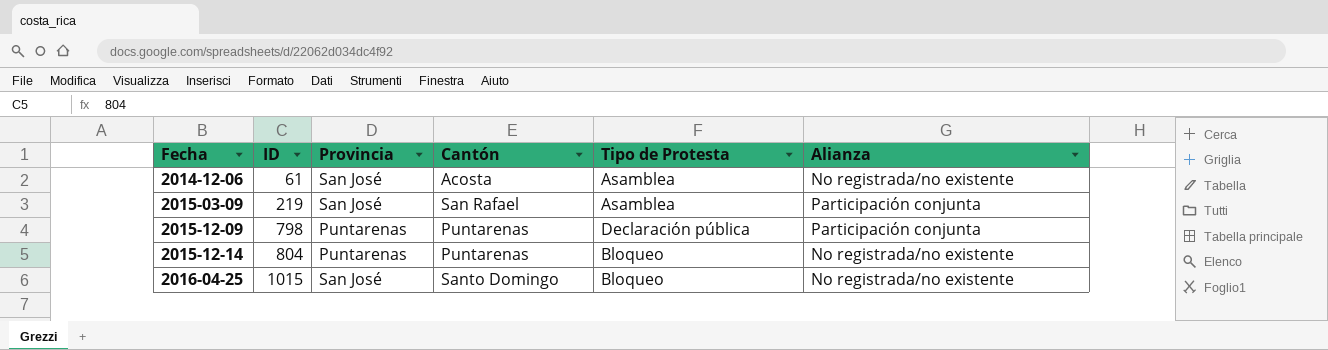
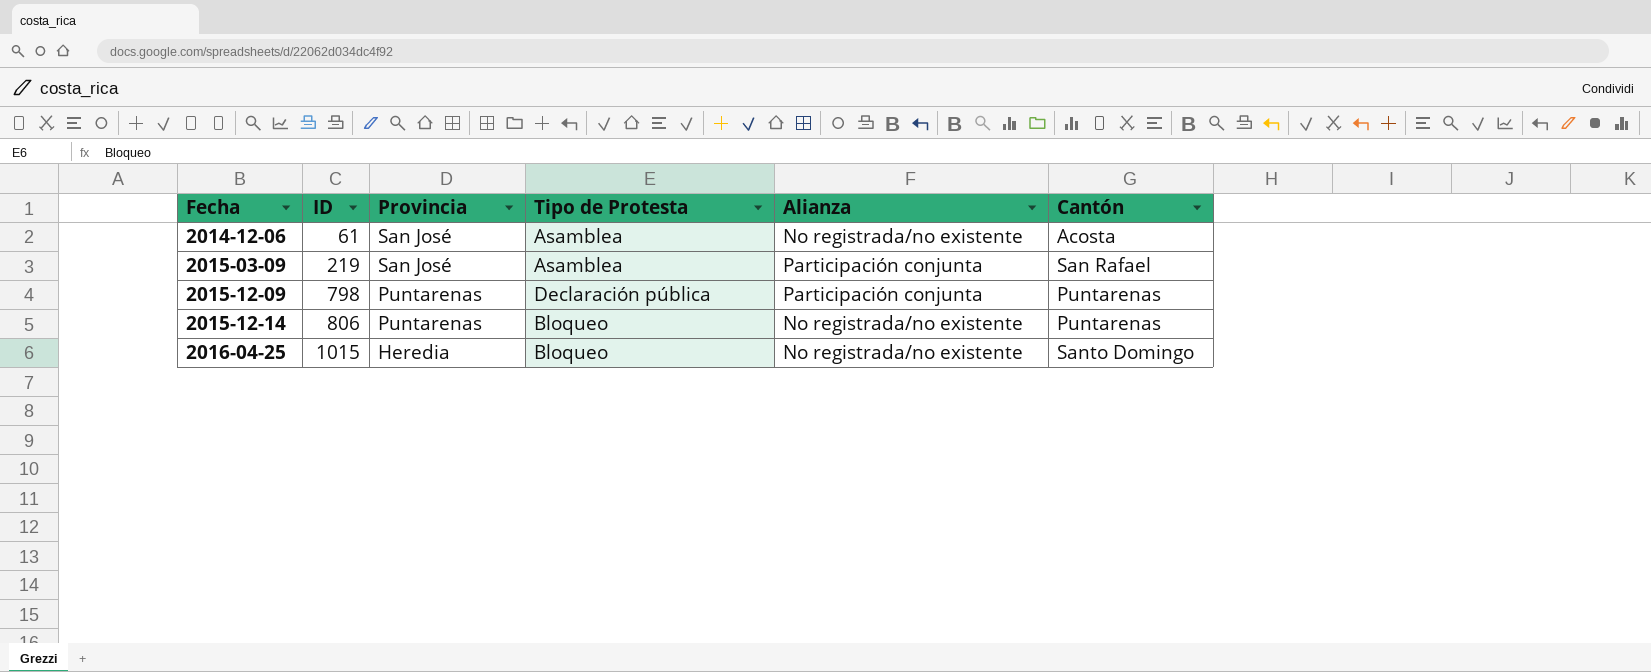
column Cantón | position: 4 -> 6
2015-12-14 | ID: 804 -> 806
2016-04-25 | Provincia: San José -> Heredia

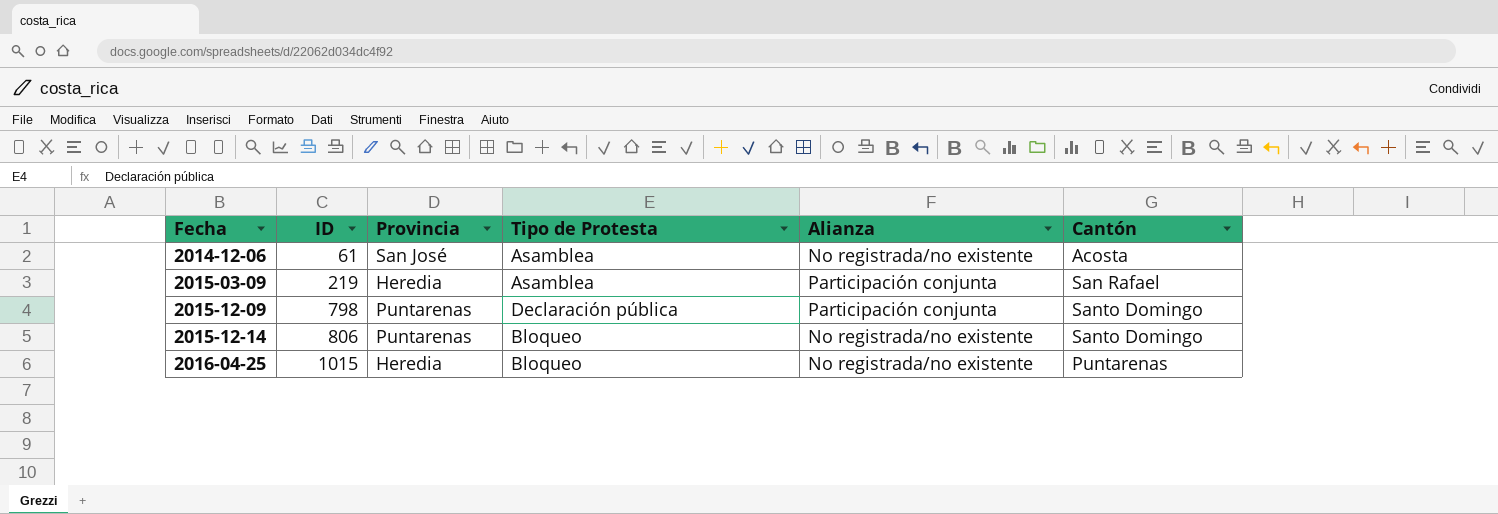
2015-03-09 | Provincia: San José -> Heredia
2015-12-09 | Cantón: Puntarenas -> Santo Domingo
2015-12-14 | Cantón: Puntarenas -> Santo Domingo
2016-04-25 | Cantón: Santo Domingo -> Puntarenas

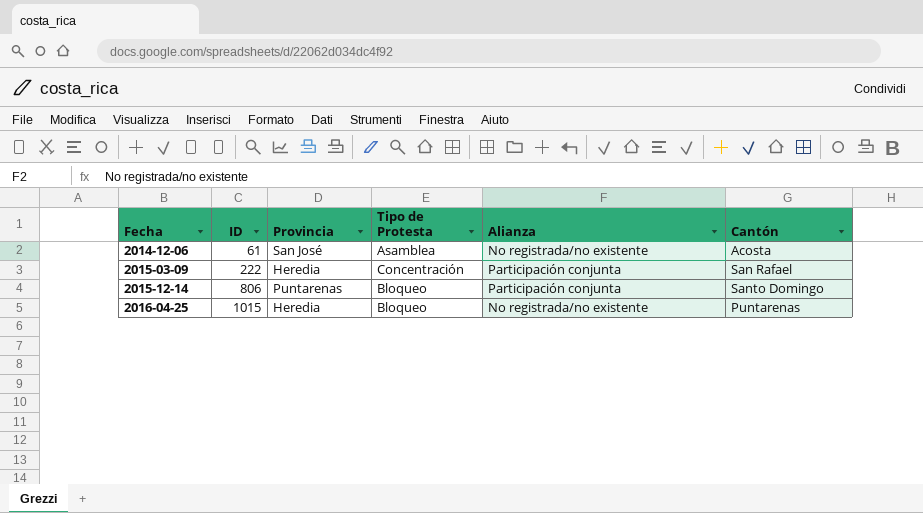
row 2015-12-09: 798 | Puntarenas | Declaración pública | Participación conjunta | Santo Domingo -> none
2015-03-09 | ID: 219 -> 222
2015-03-09 | Tipo de Protesta: Asamblea -> Concentración
2015-12-14 | Alianza: No registrada/no existente -> Participación conjunta

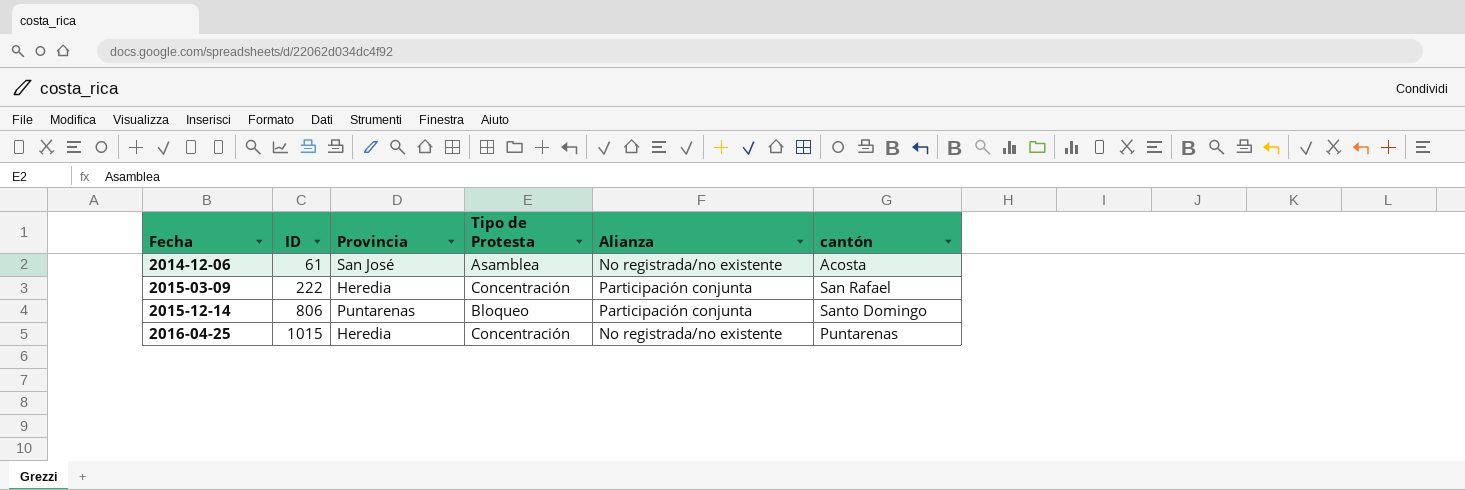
column name: Cantón -> cantón
2016-04-25 | Tipo de Protesta: Bloqueo -> Concentración

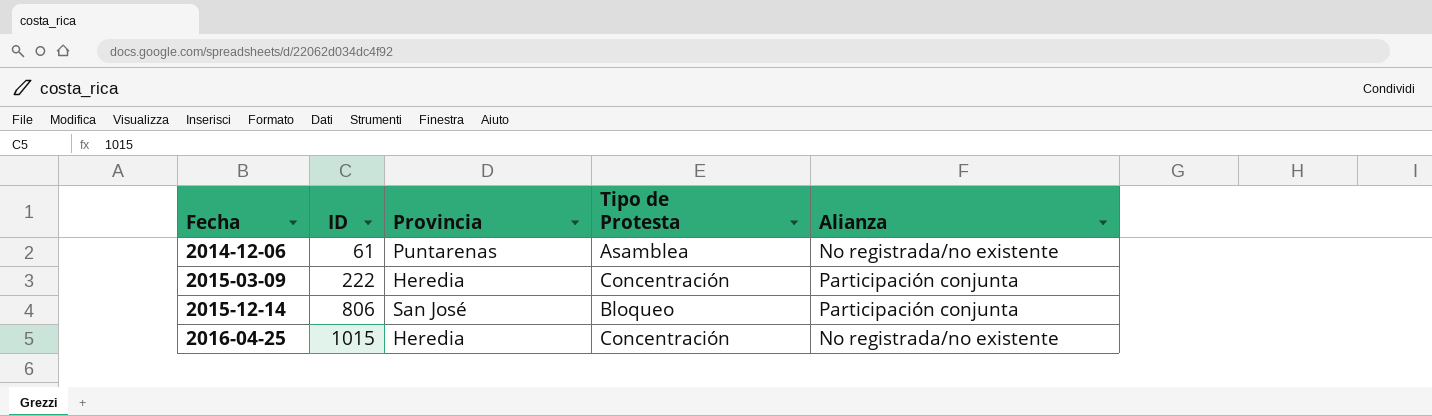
column cantón | position: 6 -> none
2014-12-06 | Provincia: San José -> Puntarenas
2015-12-14 | Provincia: Puntarenas -> San José

